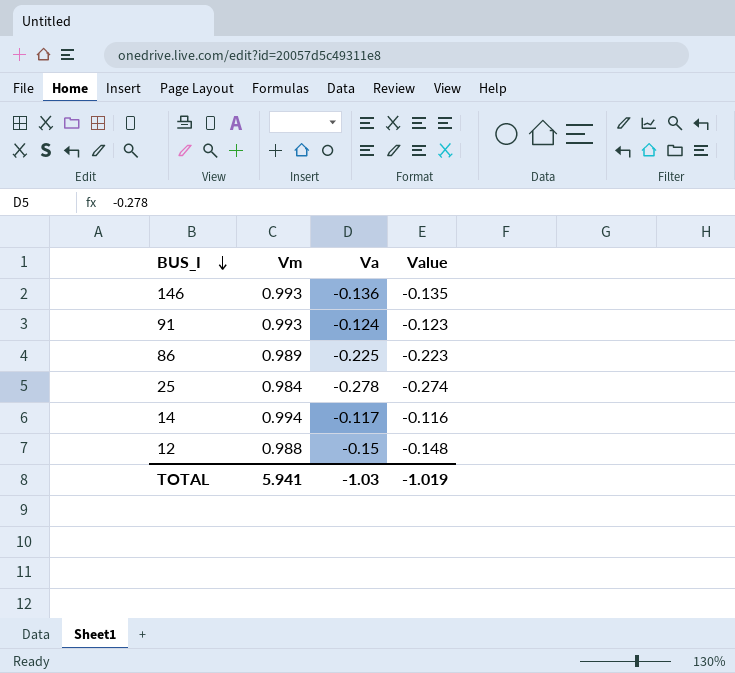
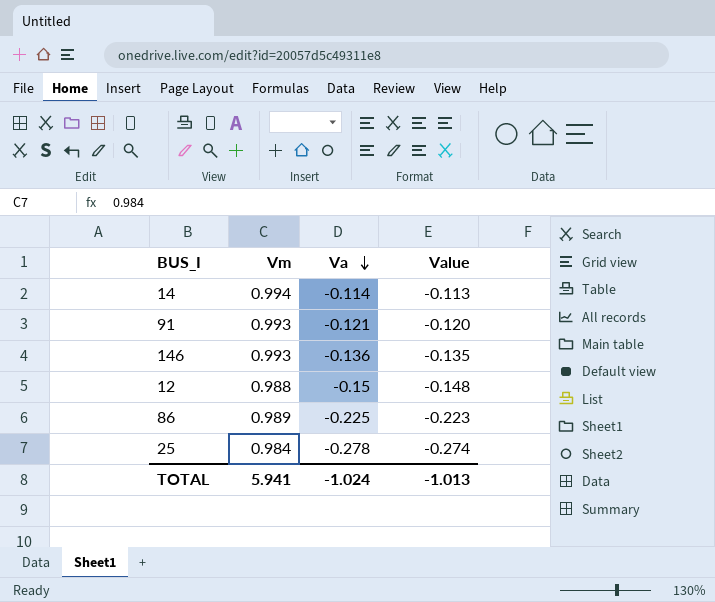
row order: BUS_I descending -> Va descending
14 | Va: -0.117 -> -0.114
14 | Value: -0.116 -> -0.113
91 | Va: -0.124 -> -0.121
91 | Value: -0.123 -> -0.120
TOTAL | Va: -1.03 -> -1.024
TOTAL | Value: -1.019 -> -1.013

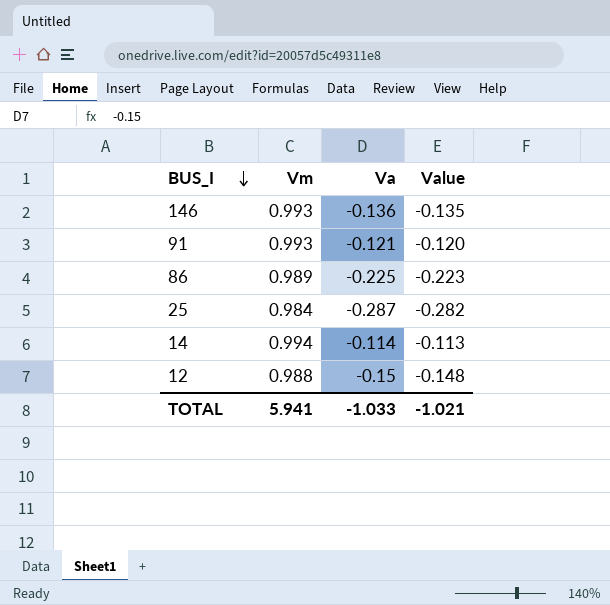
row order: Va descending -> BUS_I descending
25 | Va: -0.278 -> -0.287
25 | Value: -0.274 -> -0.282
TOTAL | Va: -1.024 -> -1.033
TOTAL | Value: -1.013 -> -1.021

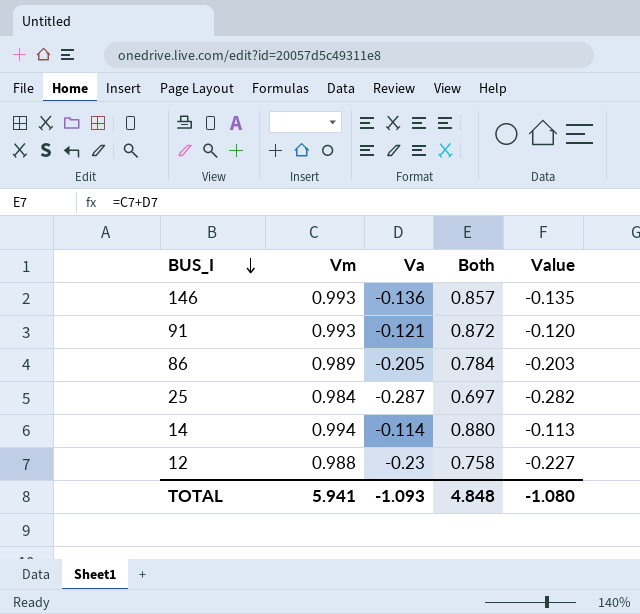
column Both | formula: none -> [Vm] + [Va]
86 | Va: -0.225 -> -0.205
86 | Value: -0.223 -> -0.203
12 | Va: -0.15 -> -0.23
12 | Value: -0.148 -> -0.227
TOTAL | Va: -1.033 -> -1.093
TOTAL | Value: -1.021 -> -1.080

